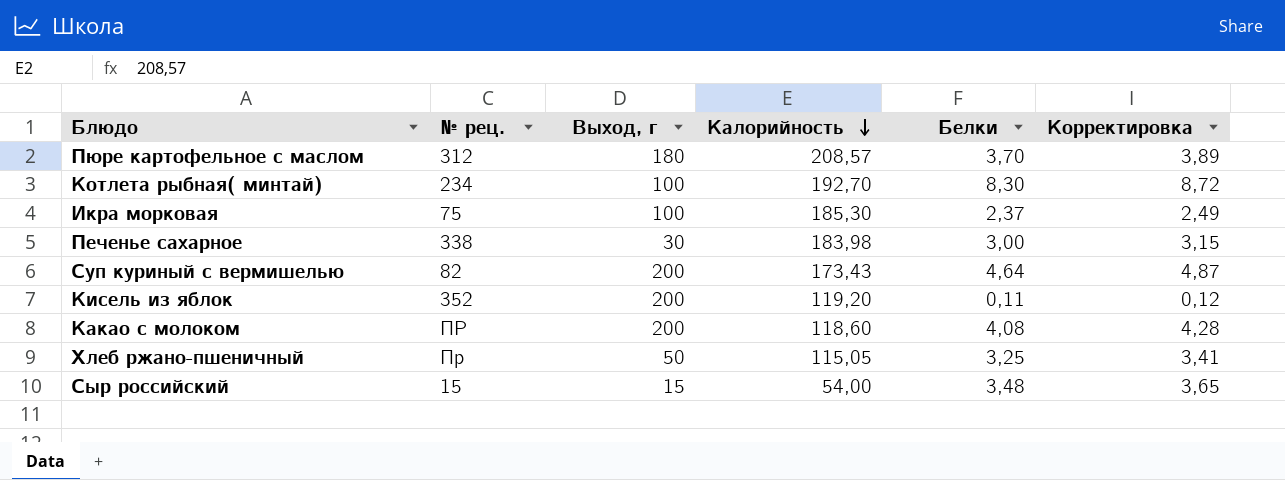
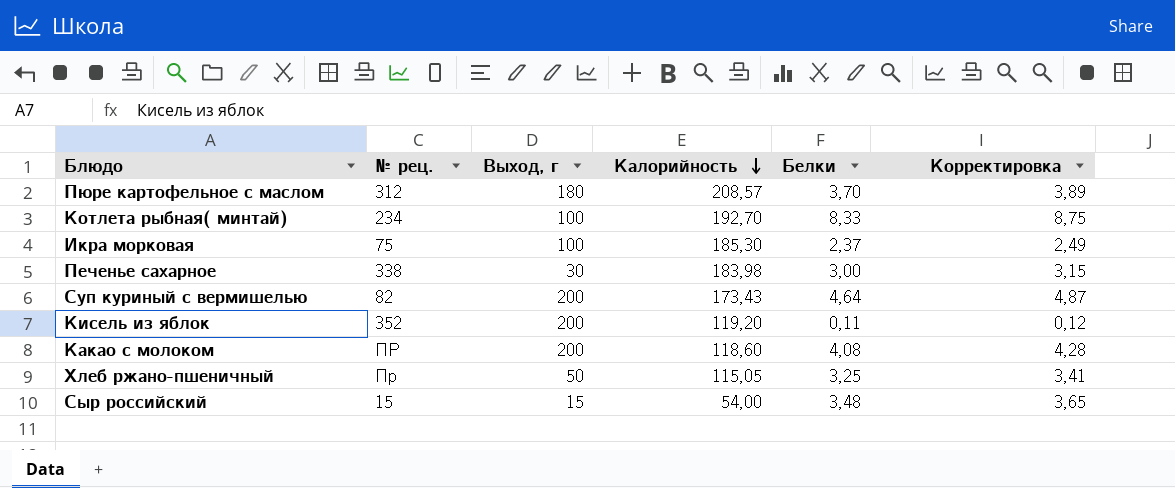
Котлета рыбная( минтай) | Белки: 8,30 -> 8,33
Котлета рыбная( минтай) | Корректировка: 8,72 -> 8,75

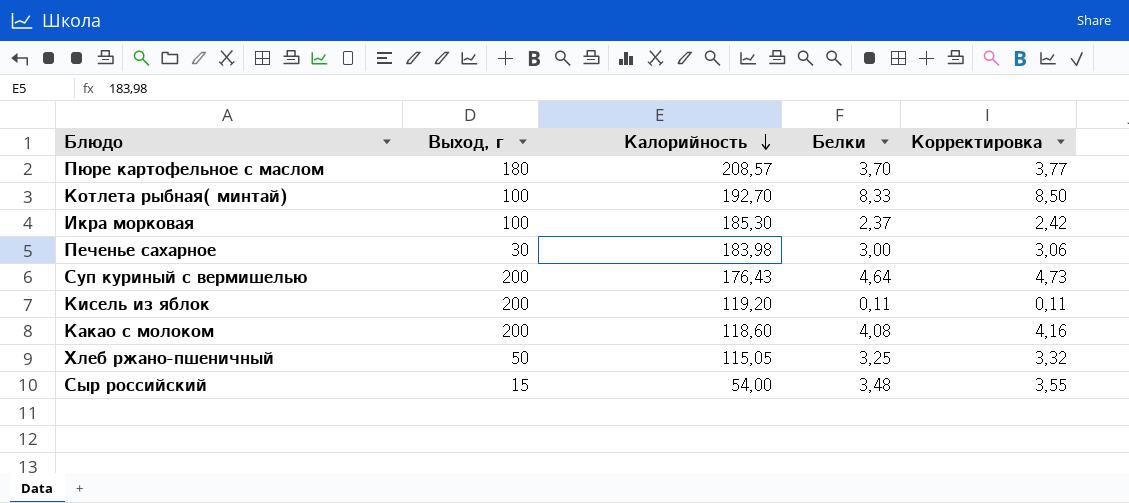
column № рец. | position: 2 -> none
column Корректировка | formula: [Белки] * 1,05 -> [Белки] * 1,02
Суп куриный с вермишелью | Калорийность: 173,43 -> 176,43

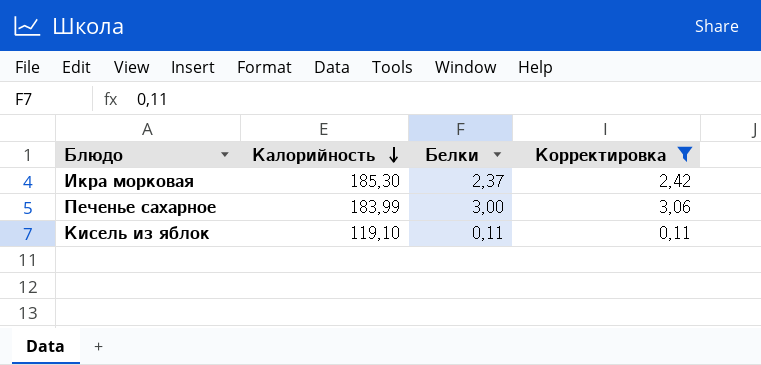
filter: none -> Корректировка <= 3,06
column Выход, г | position: 2 -> none
Печенье сахарное | Калорийность: 183,98 -> 183,99
Кисель из яблок | Калорийность: 119,20 -> 119,10

